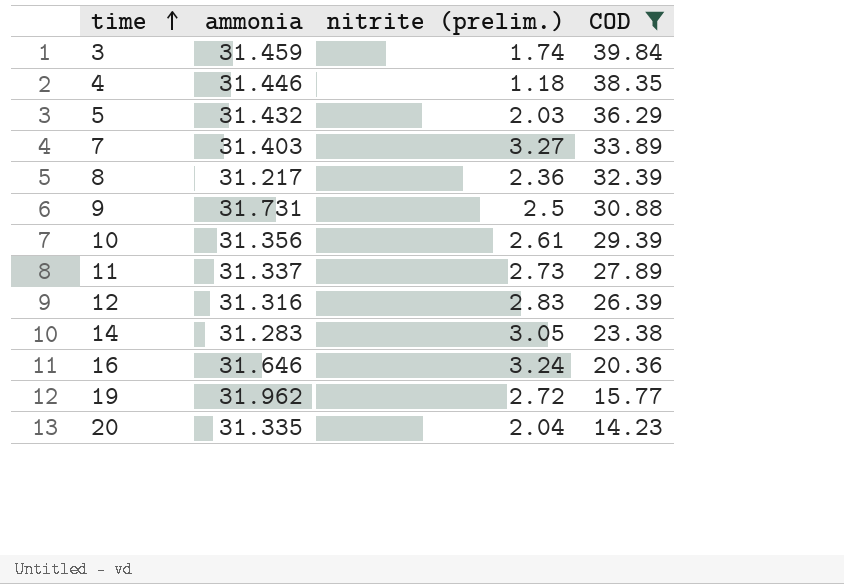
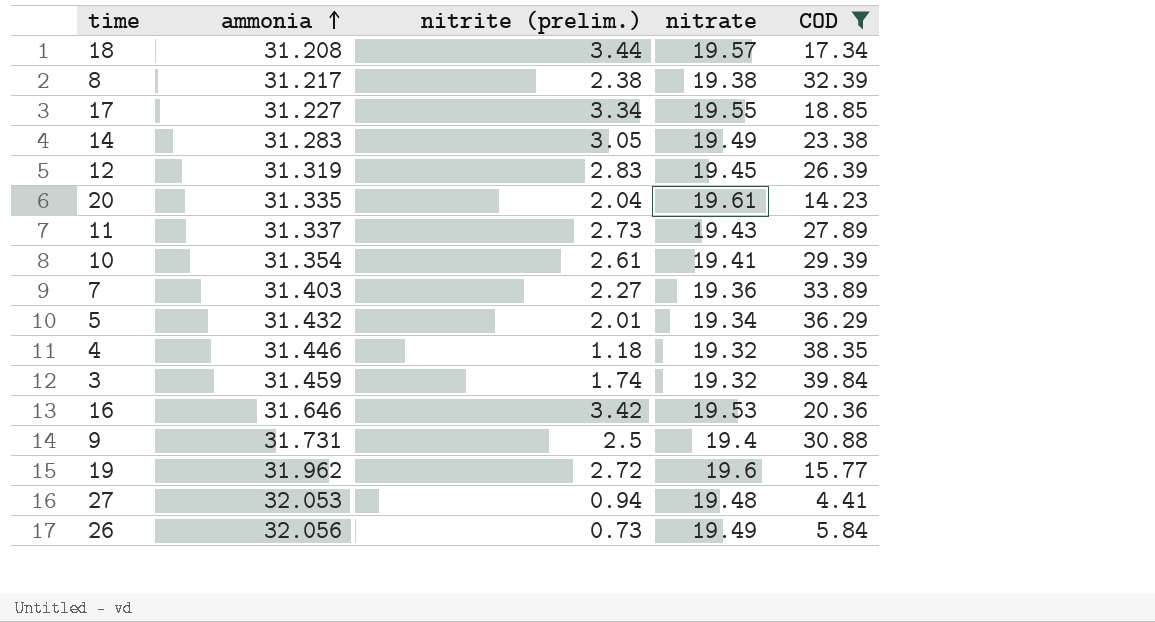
row order: time ascending -> ammonia ascending
column nitrate | position: none -> 4
row 18: none -> 31.208 | 3.44 | 19.57 | 17.34
8 | nitrite (prelim.): 2.36 -> 2.38
row 17: none -> 31.227 | 3.34 | 19.55 | 18.85
12 | ammonia: 31.316 -> 31.319
10 | ammonia: 31.356 -> 31.354
7 | nitrite (prelim.): 3.27 -> 2.27
5 | nitrite (prelim.): 2.03 -> 2.01
16 | nitrite (prelim.): 3.24 -> 3.42
row 27: none -> 32.053 | 0.94 | 19.48 | 4.41
row 26: none -> 32.056 | 0.73 | 19.49 | 5.84

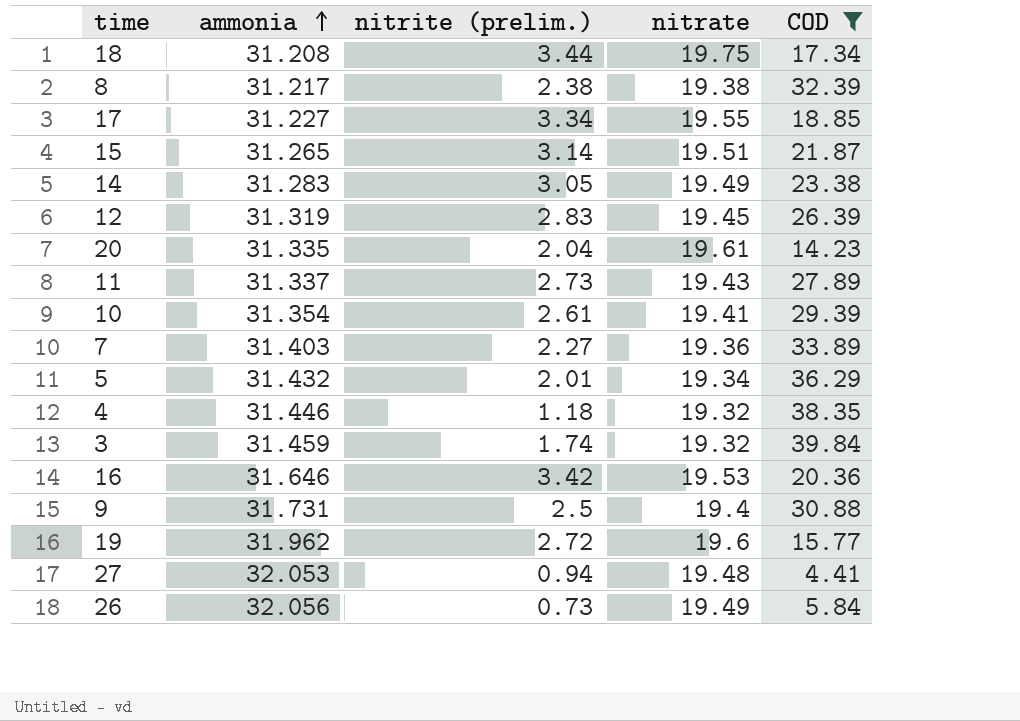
18 | nitrate: 19.57 -> 19.75
row 15: none -> 31.265 | 3.14 | 19.51 | 21.87

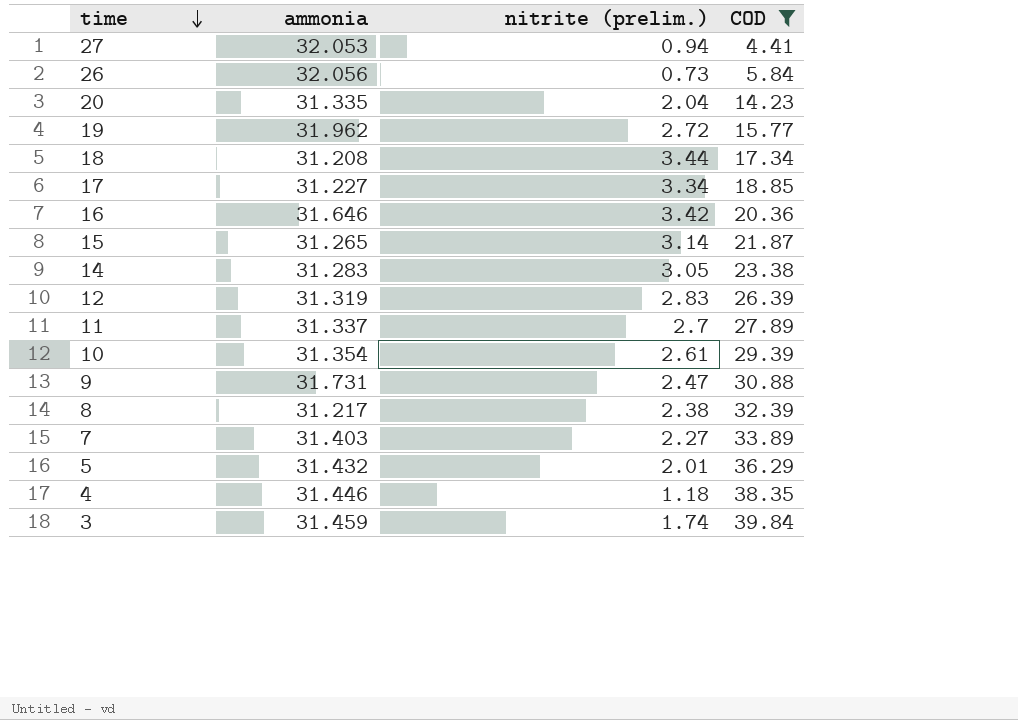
row order: ammonia ascending -> time descending
column nitrate | position: 4 -> none
11 | nitrite (prelim.): 2.73 -> 2.7
9 | nitrite (prelim.): 2.5 -> 2.47

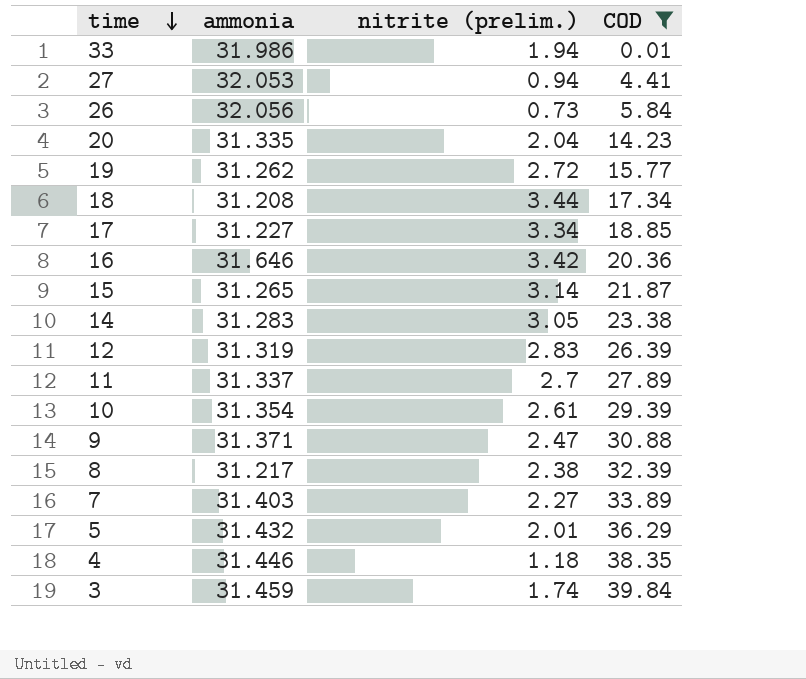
row 33: none -> 31.986 | 1.94 | 0.01
19 | ammonia: 31.962 -> 31.262
9 | ammonia: 31.731 -> 31.371

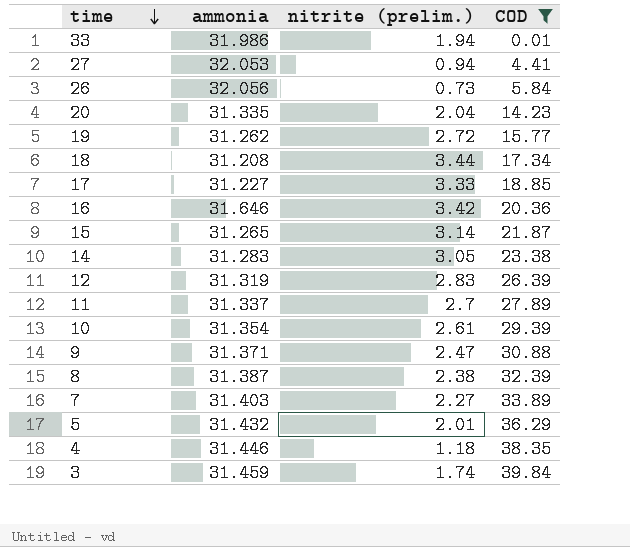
17 | nitrite (prelim.): 3.34 -> 3.33
8 | ammonia: 31.217 -> 31.387

